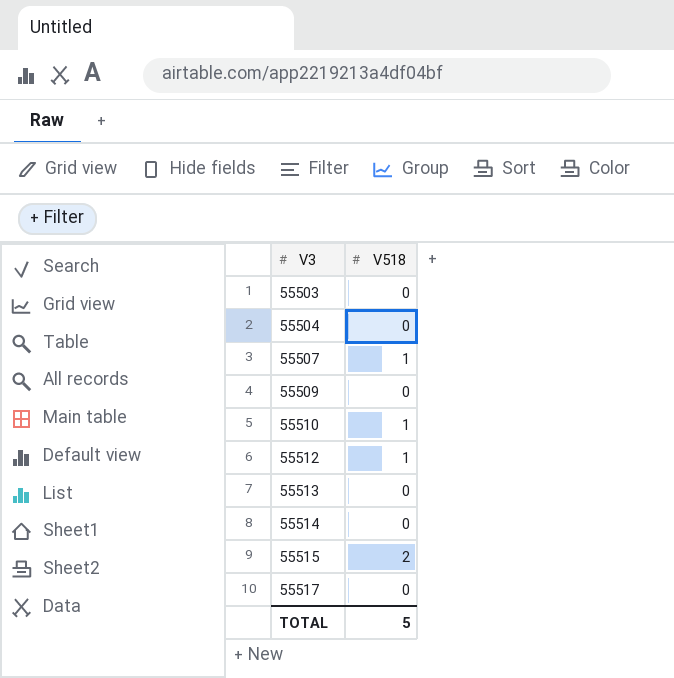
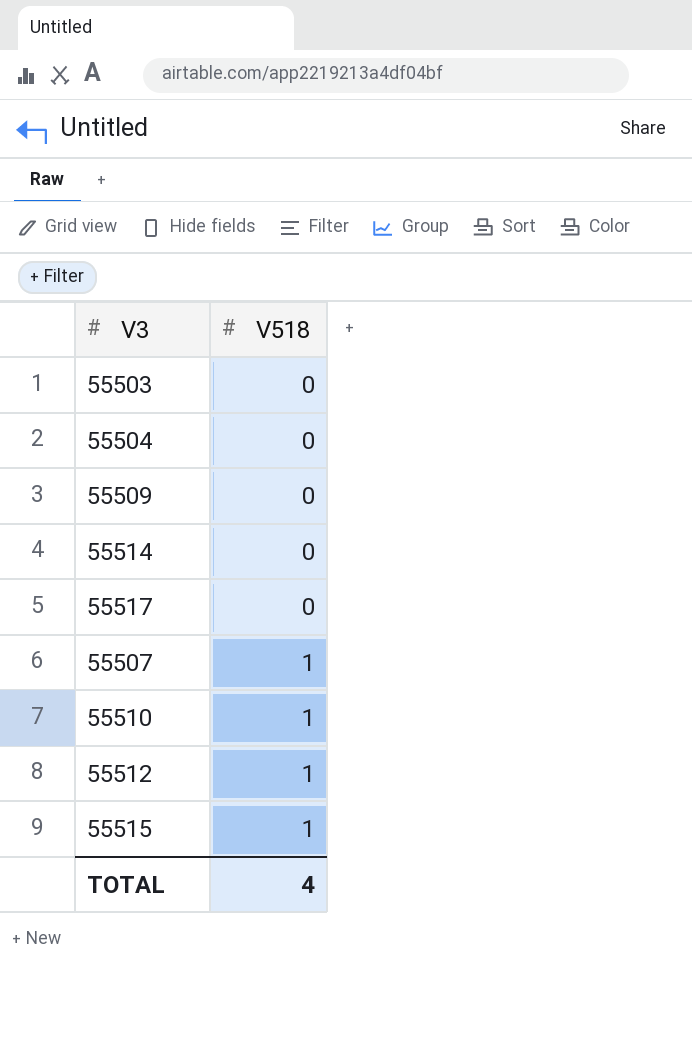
row order: V3 ascending -> V518 ascending
row 55513: 0 -> none
55515 | V518: 2 -> 1
TOTAL | V518: 5 -> 4

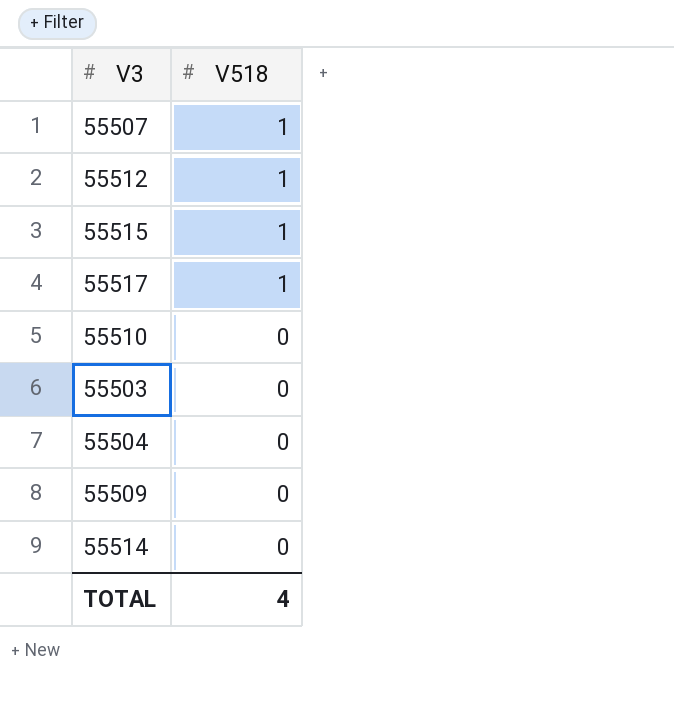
row order: V518 ascending -> V518 descending
55517 | V518: 0 -> 1
55510 | V518: 1 -> 0

